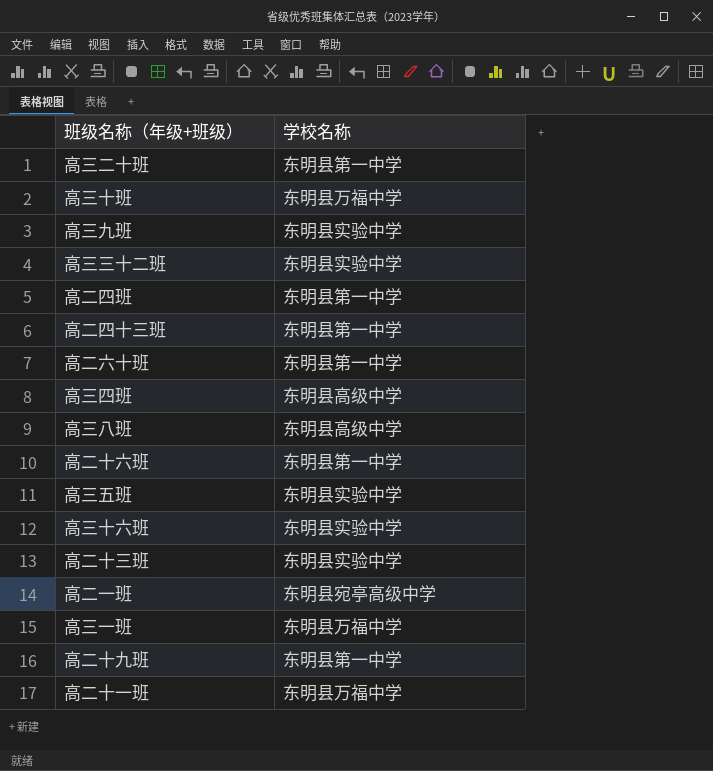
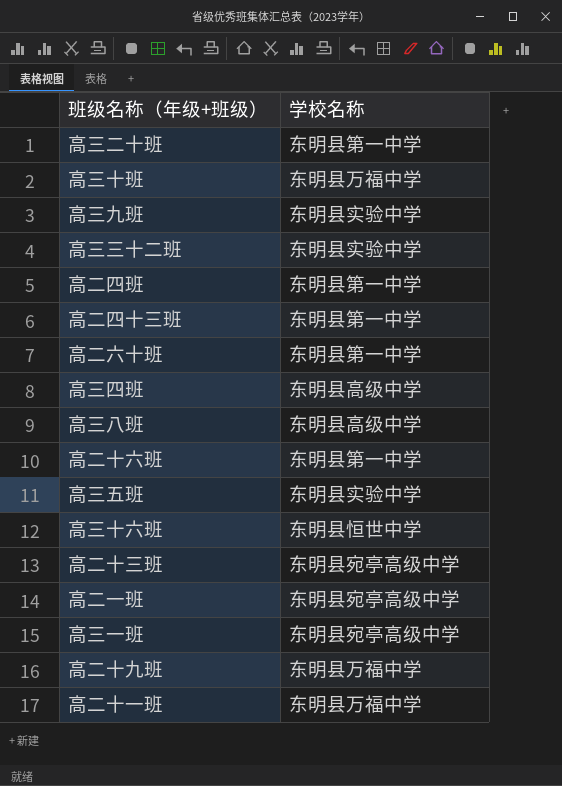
高三十六班 | 学校名称: 东明县实验中学 -> 东明县恒世中学
高二十三班 | 学校名称: 东明县实验中学 -> 东明县宛亭高级中学
高三一班 | 学校名称: 东明县万福中学 -> 东明县宛亭高级中学
高二十九班 | 学校名称: 东明县第一中学 -> 东明县万福中学

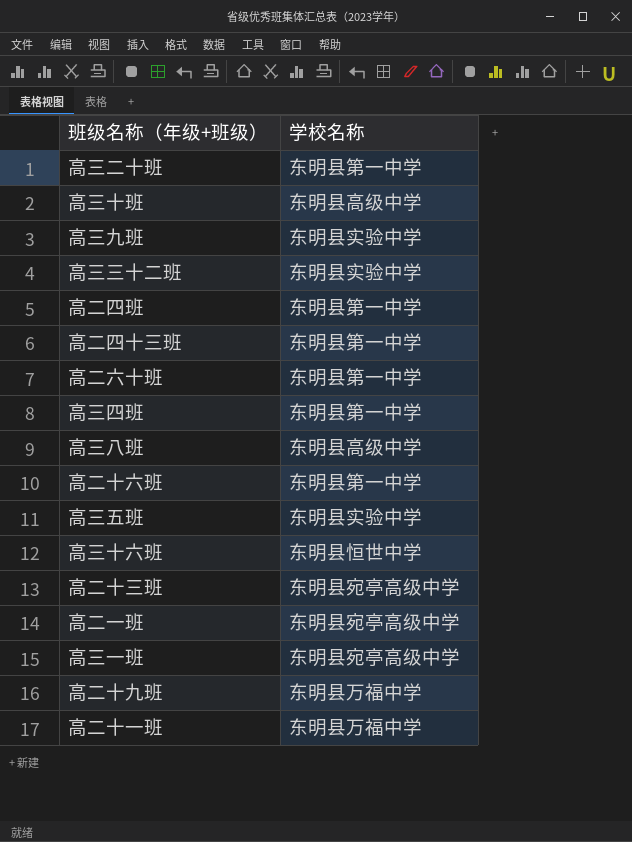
高三十班 | 学校名称: 东明县万福中学 -> 东明县高级中学
高三四班 | 学校名称: 东明县高级中学 -> 东明县第一中学

